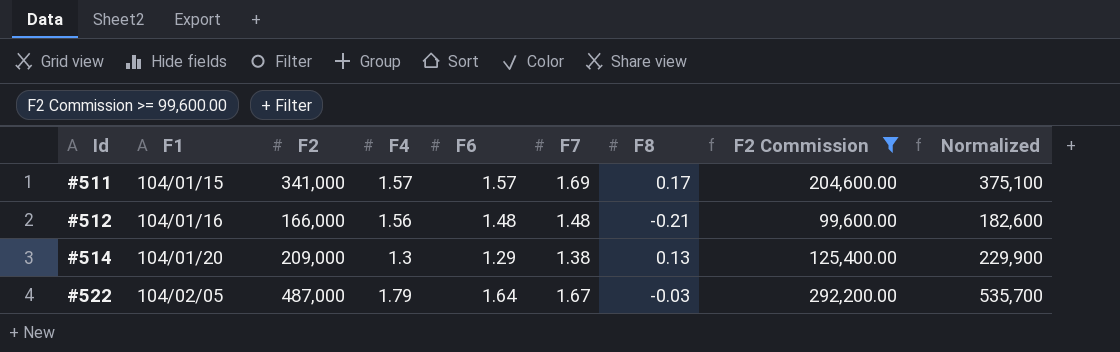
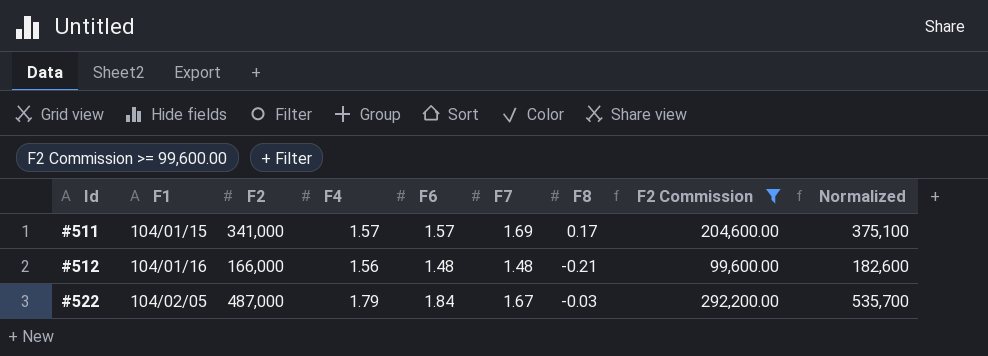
row #514: 104/01/20 | 209,000 | 1.3 | 1.29 | 1.38 | 0.13 | 125,400.00 | 229,900 -> none
#522 | F6: 1.64 -> 1.84

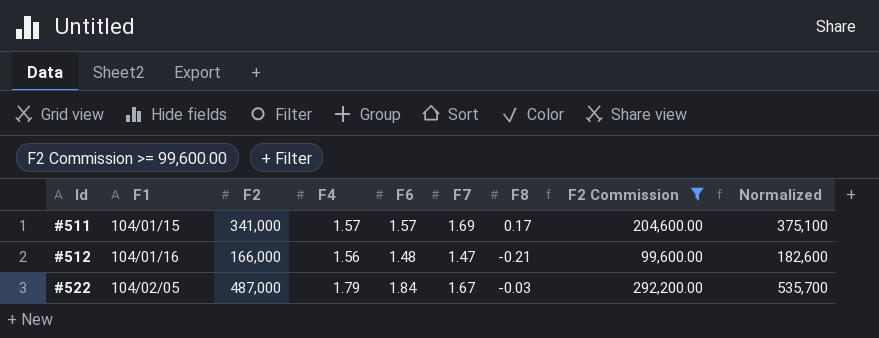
#512 | F7: 1.48 -> 1.47

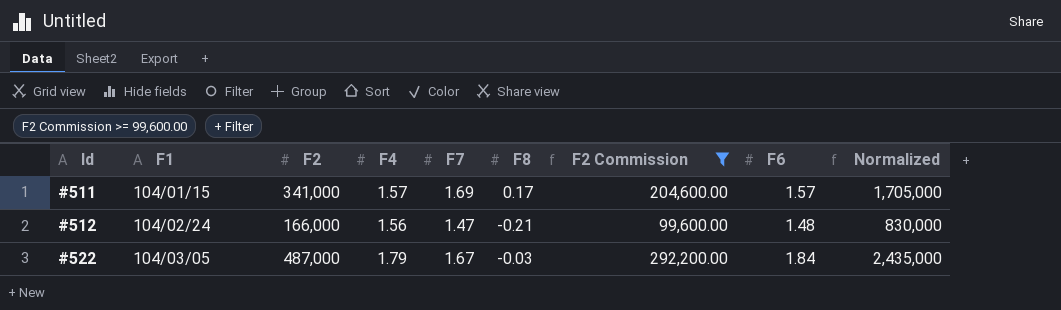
column F6 | position: 5 -> 8
column Normalized | formula: [F2] * 1.1 -> [F2] * 5
#512 | F1: 104/01/16 -> 104/02/24
#522 | F1: 104/02/05 -> 104/03/05

